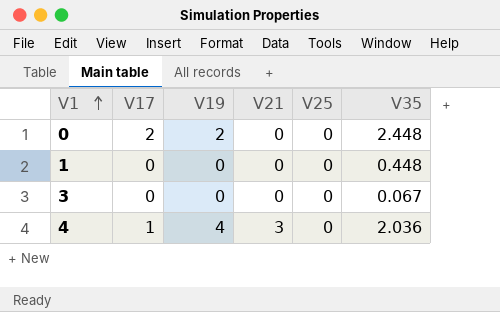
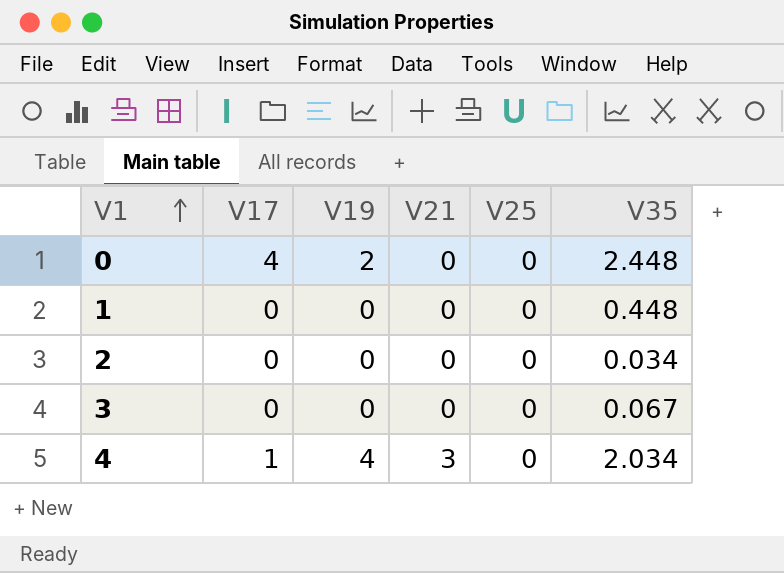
0 | V17: 2 -> 4
row 2: none -> 0 | 0 | 0 | 0 | 0.034
4 | V35: 2.036 -> 2.034

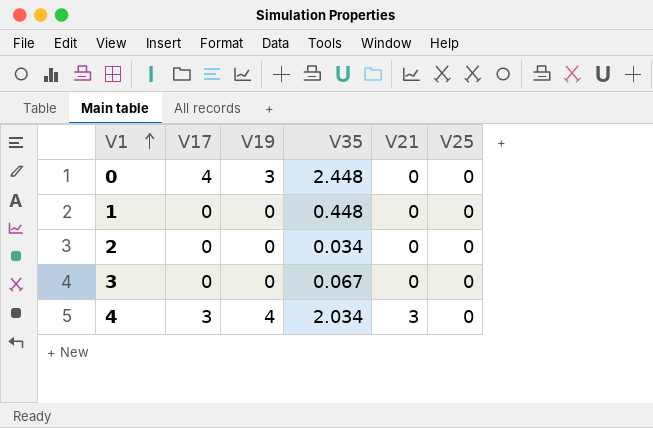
column V35 | position: 6 -> 4
0 | V19: 2 -> 3
4 | V17: 1 -> 3

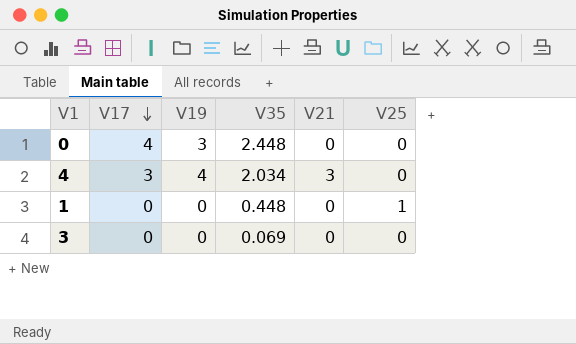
row order: V1 ascending -> V17 descending
row 2: 0 | 0 | 0.034 | 0 | 0 -> none
1 | V25: 0 -> 1
3 | V35: 0.067 -> 0.069

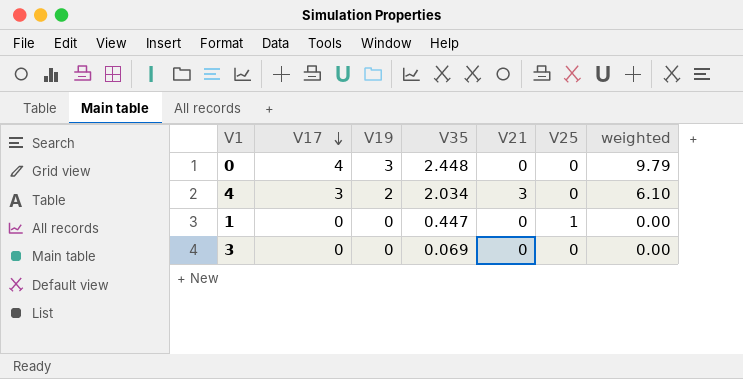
column weighted | formula: none -> [V17] * [V35]
4 | V19: 4 -> 2
1 | V35: 0.448 -> 0.447

